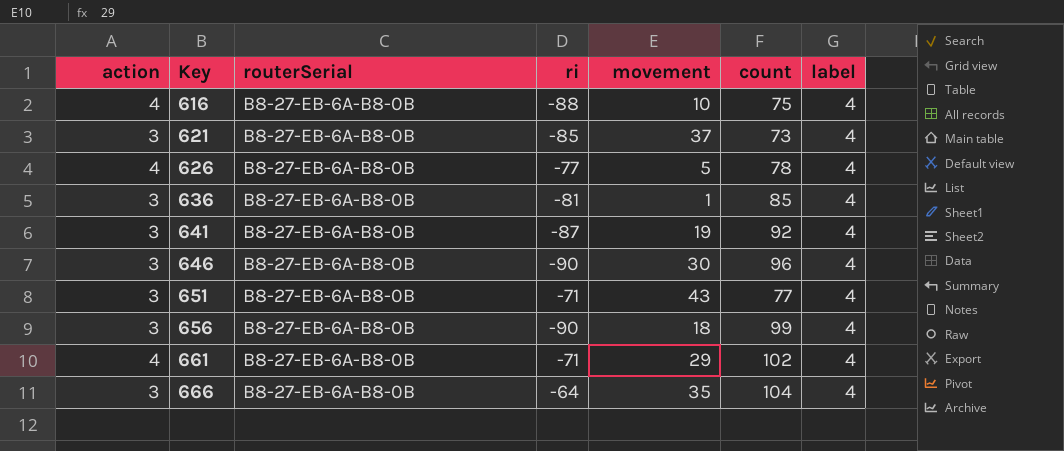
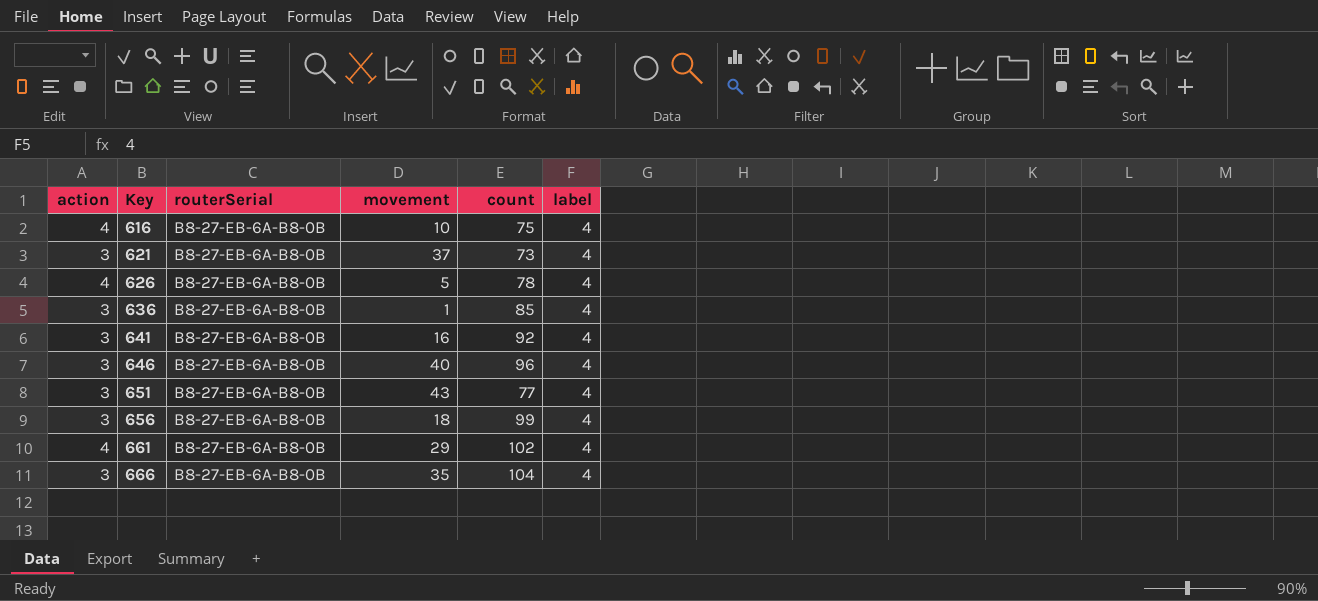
column ri | position: 4 -> none
641 | movement: 19 -> 16
646 | movement: 30 -> 40

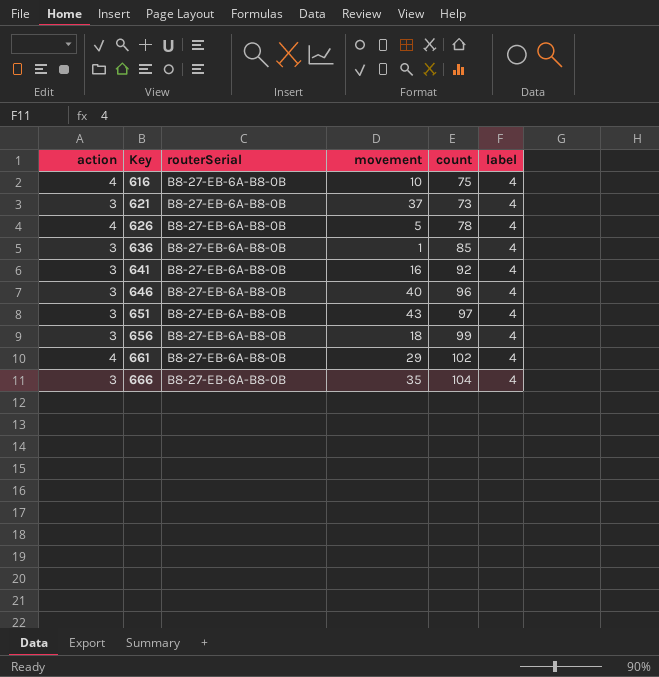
651 | count: 77 -> 97

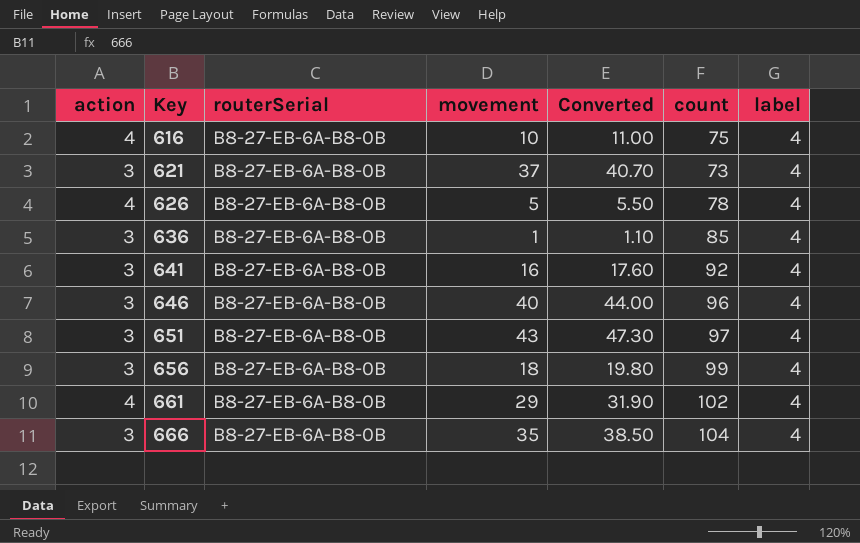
column Converted | formula: none -> [movement] * 1.1

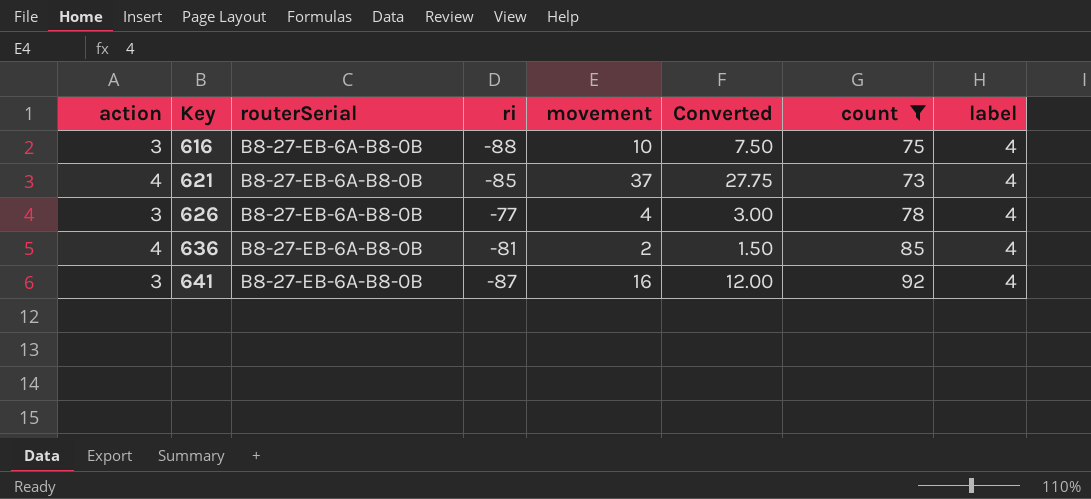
filter: none -> count <= 92
column ri | position: none -> 4
column Converted | formula: [movement] * 1.1 -> [movement] * 0.75
616 | action: 4 -> 3
621 | action: 3 -> 4
626 | action: 4 -> 3
626 | movement: 5 -> 4
636 | action: 3 -> 4
636 | movement: 1 -> 2

